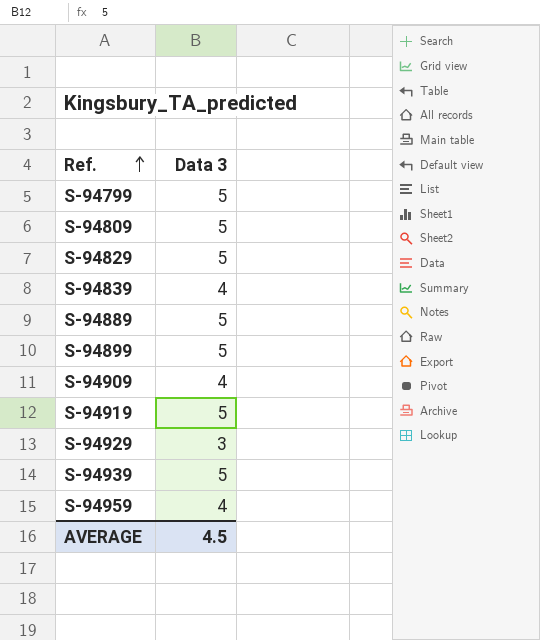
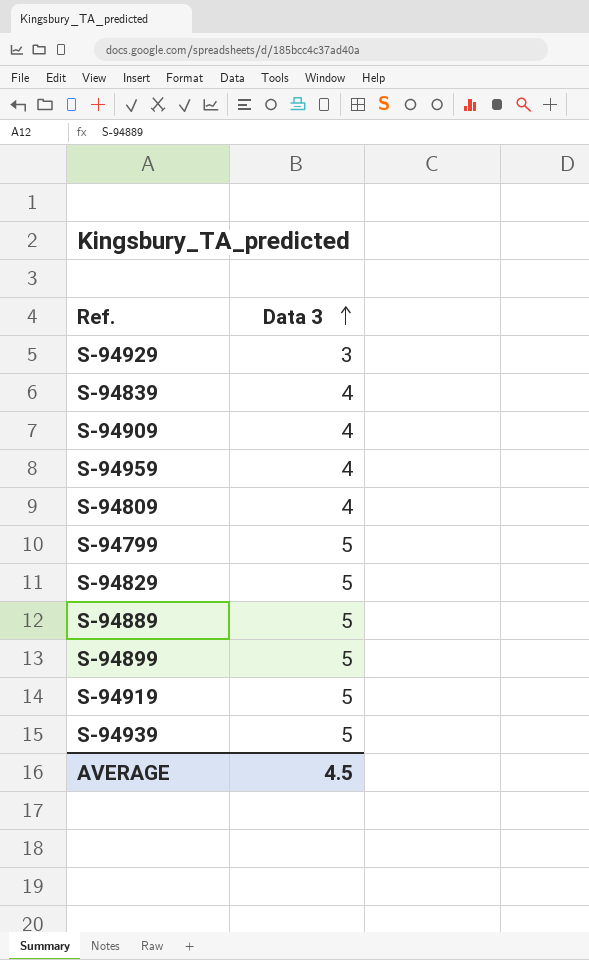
row order: Ref. ascending -> Data 3 ascending
S-94809 | Data 3: 5 -> 4

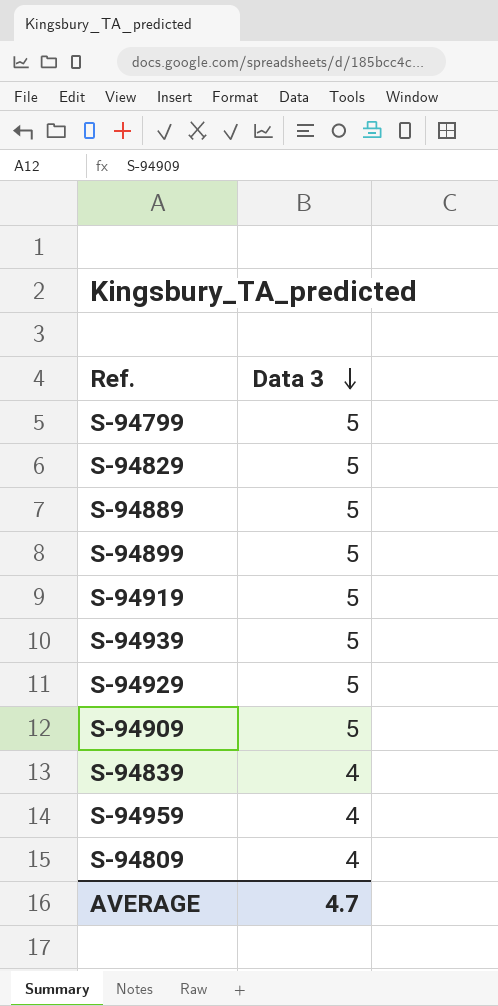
row order: Data 3 ascending -> Data 3 descending
S-94929 | Data 3: 3 -> 5
S-94909 | Data 3: 4 -> 5
AVERAGE | Data 3: 4.5 -> 4.7

